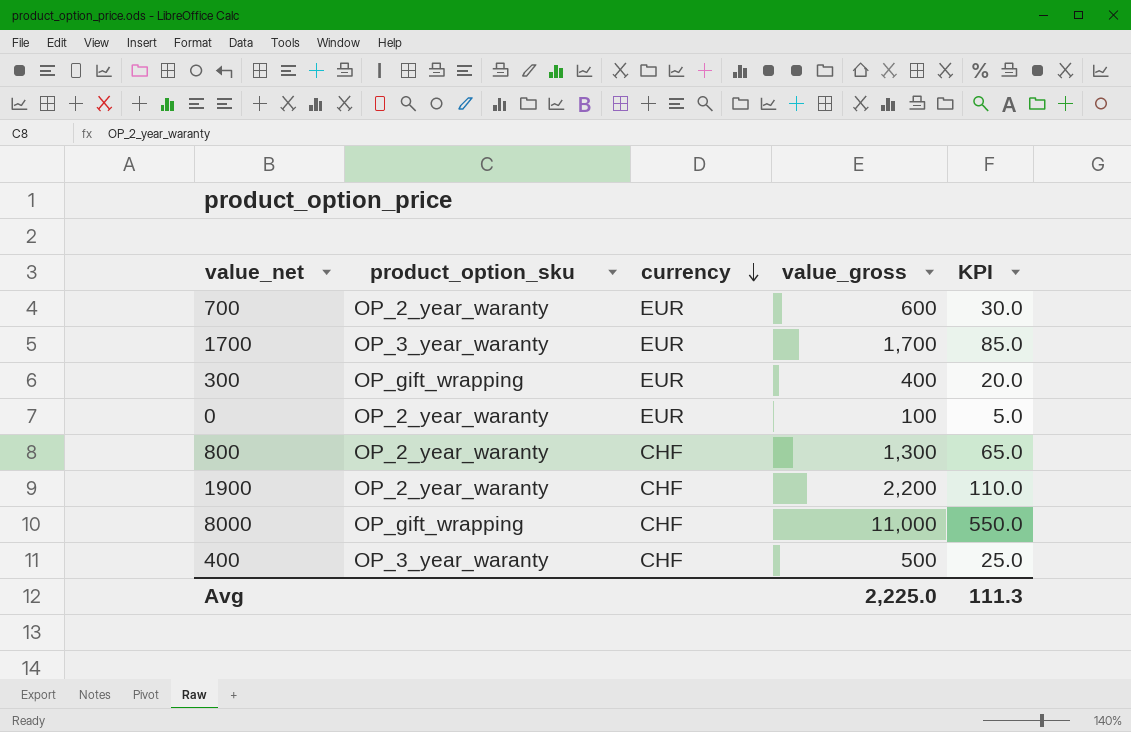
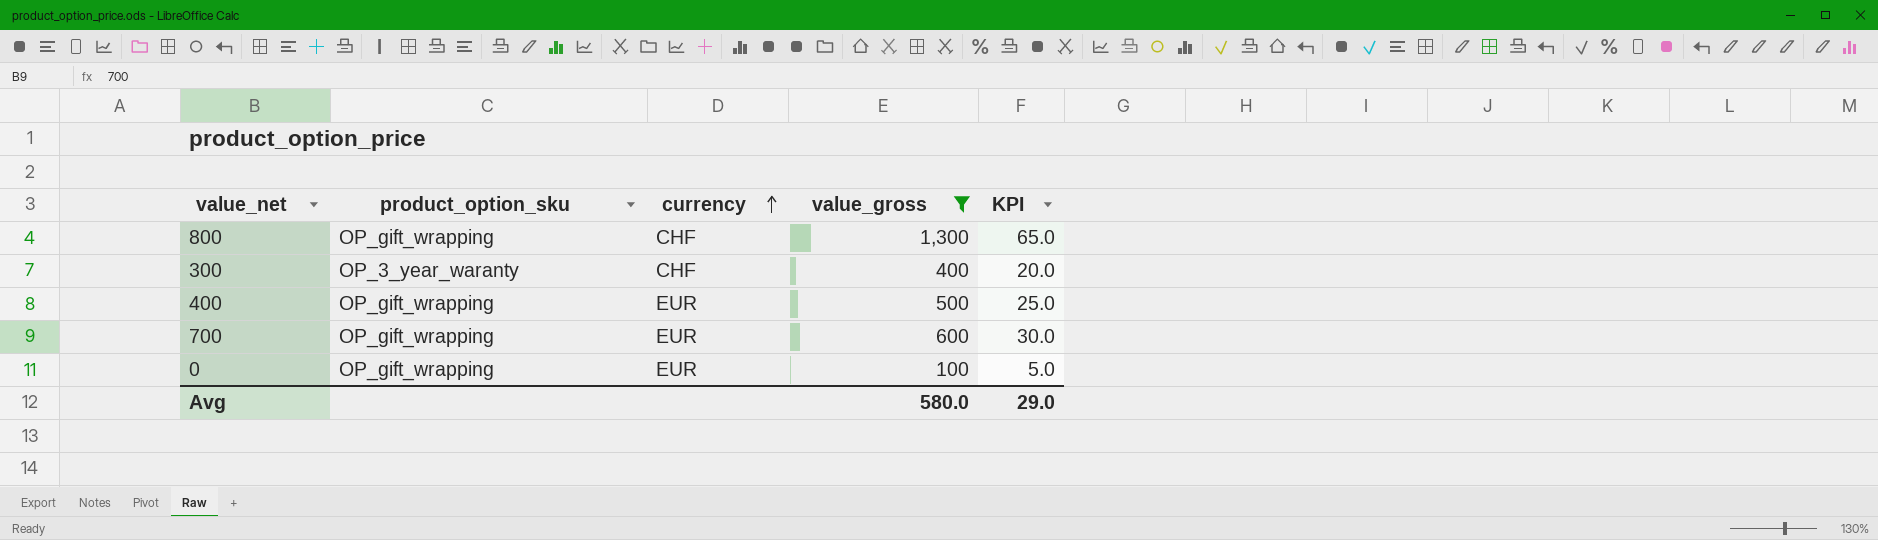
filter: none -> value_gross <= 1,300
row order: currency descending -> currency ascending
800 | product_option_sku: OP_2_year_waranty -> OP_gift_wrapping
300 | product_option_sku: OP_gift_wrapping -> OP_3_year_waranty
300 | currency: EUR -> CHF
400 | product_option_sku: OP_3_year_waranty -> OP_gift_wrapping
400 | currency: CHF -> EUR
700 | product_option_sku: OP_2_year_waranty -> OP_gift_wrapping
0 | product_option_sku: OP_2_year_waranty -> OP_gift_wrapping
Avg | value_gross: 2,225.0 -> 580.0
Avg | KPI: 111.3 -> 29.0

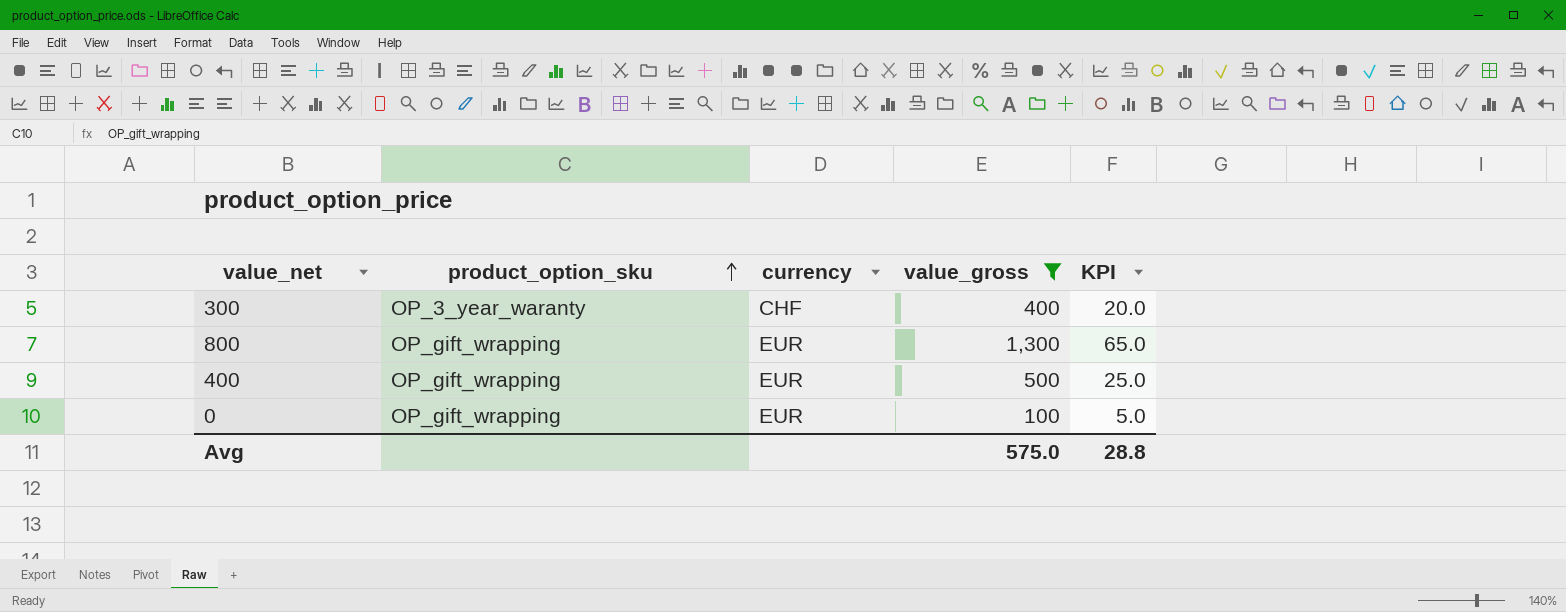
row order: currency ascending -> product_option_sku ascending
row 700: OP_gift_wrapping | EUR | 600 | 30.0 -> none
800 | currency: CHF -> EUR
Avg | value_gross: 580.0 -> 575.0
Avg | KPI: 29.0 -> 28.8

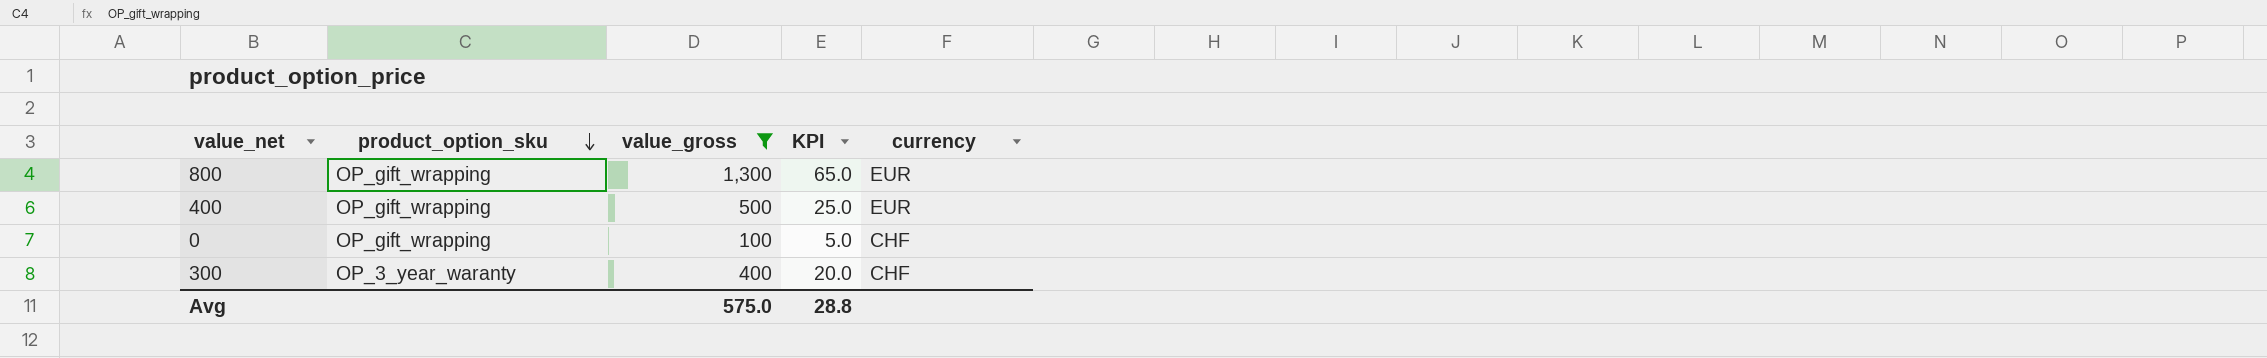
row order: product_option_sku ascending -> product_option_sku descending
column currency | position: 3 -> 5
0 | currency: EUR -> CHF

